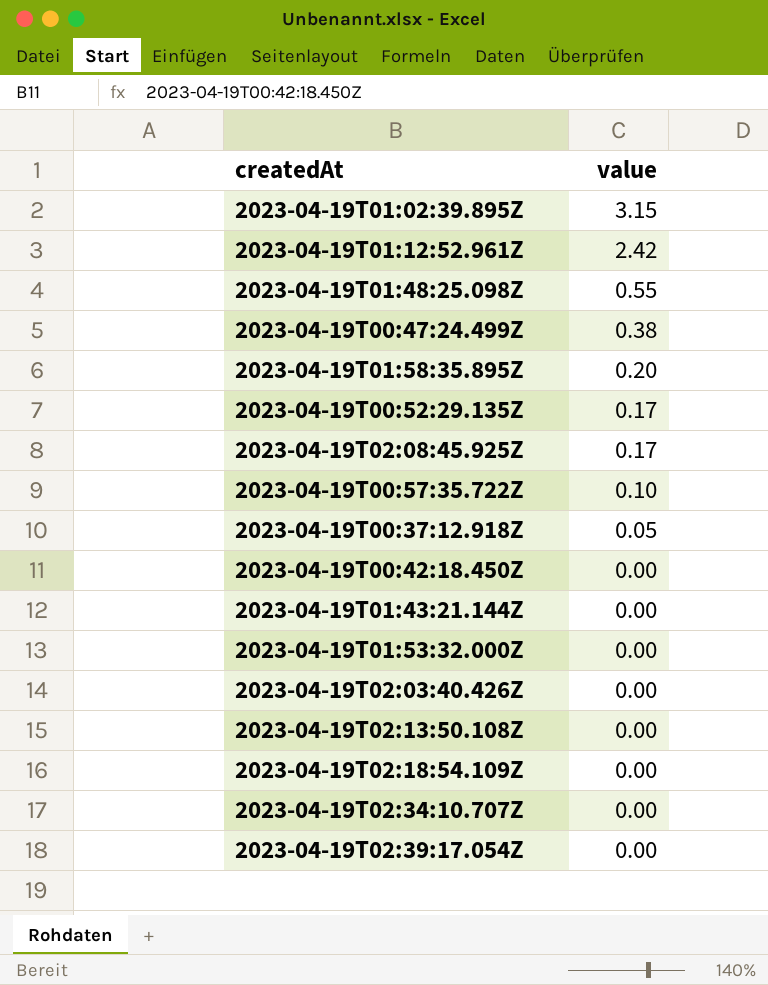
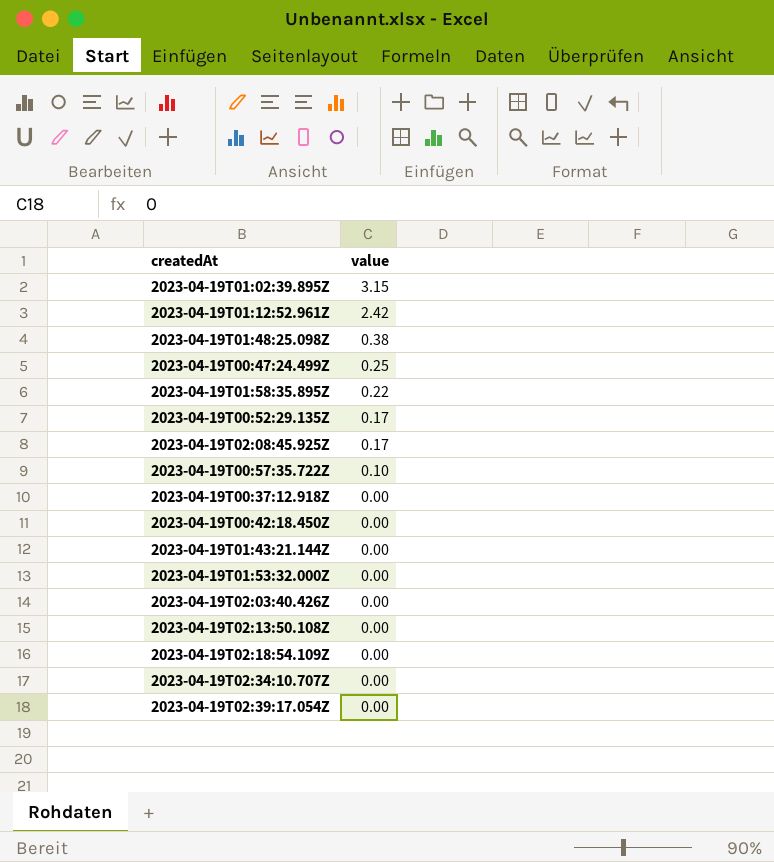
2023-04-19T01:48:25.098Z | value: 0.55 -> 0.38
2023-04-19T00:47:24.499Z | value: 0.38 -> 0.25
2023-04-19T01:58:35.895Z | value: 0.20 -> 0.22
2023-04-19T00:37:12.918Z | value: 0.05 -> 0.00

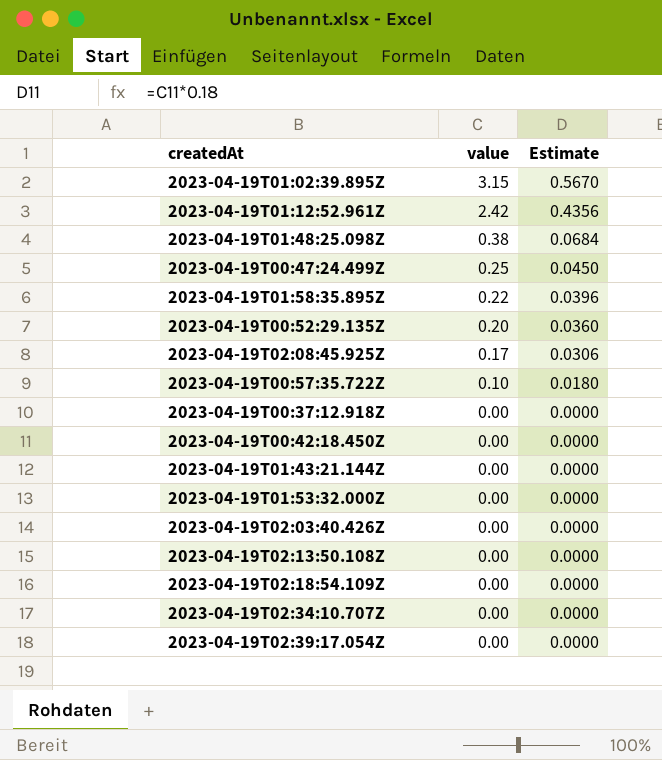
column Estimate | formula: none -> [value] * 0.18
2023-04-19T00:52:29.135Z | value: 0.17 -> 0.20

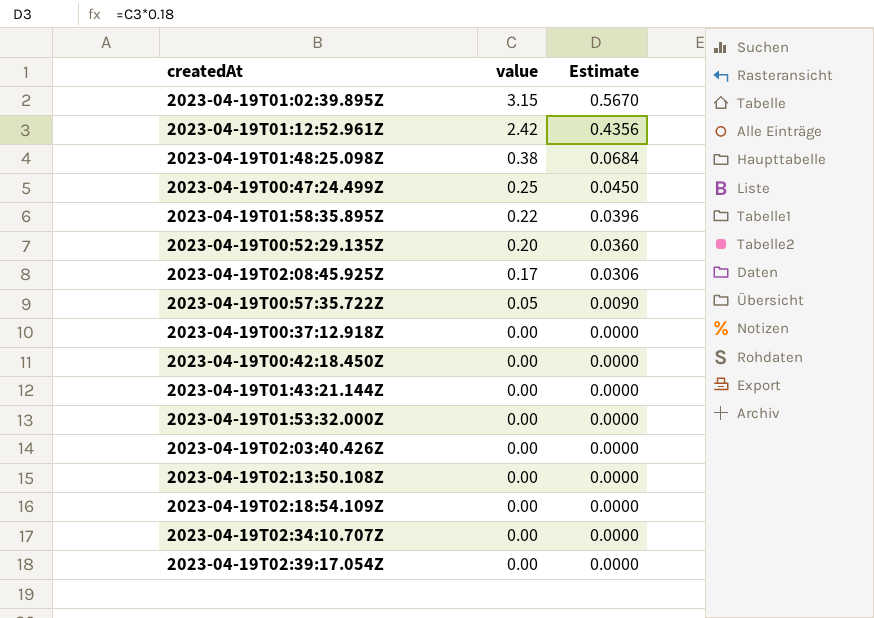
2023-04-19T00:57:35.722Z | value: 0.10 -> 0.05
2023-04-19T00:57:35.722Z | Estimate: 0.0180 -> 0.0090

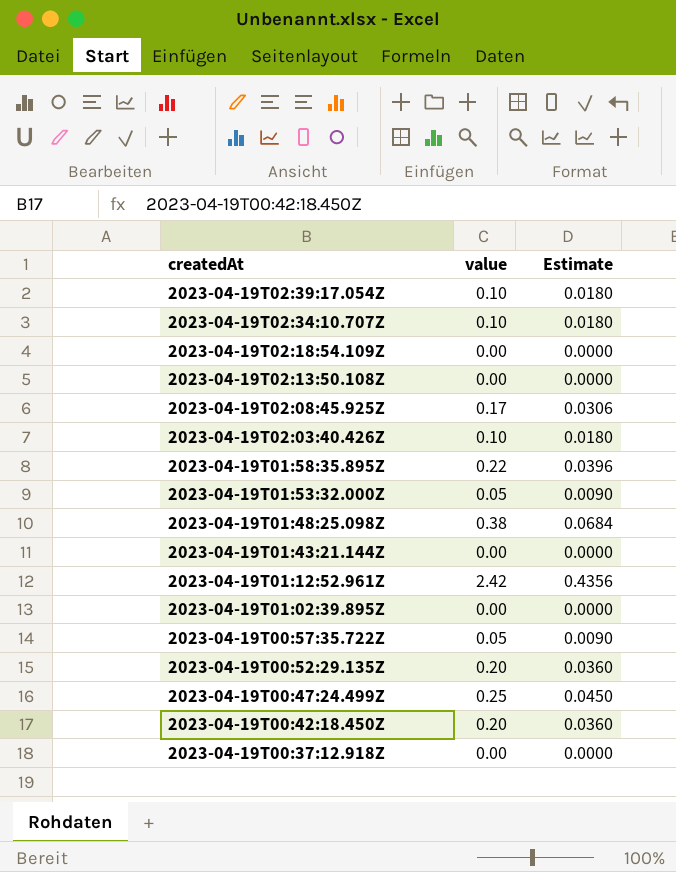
row order: value descending -> createdAt descending
2023-04-19T02:39:17.054Z | value: 0.00 -> 0.10
2023-04-19T02:39:17.054Z | Estimate: 0.0000 -> 0.0180
2023-04-19T02:34:10.707Z | value: 0.00 -> 0.10
2023-04-19T02:34:10.707Z | Estimate: 0.0000 -> 0.0180
2023-04-19T02:03:40.426Z | value: 0.00 -> 0.10
2023-04-19T02:03:40.426Z | Estimate: 0.0000 -> 0.0180
2023-04-19T01:53:32.000Z | value: 0.00 -> 0.05
2023-04-19T01:53:32.000Z | Estimate: 0.0000 -> 0.0090
2023-04-19T01:02:39.895Z | value: 3.15 -> 0.00
2023-04-19T01:02:39.895Z | Estimate: 0.5670 -> 0.0000
2023-04-19T00:42:18.450Z | value: 0.00 -> 0.20
2023-04-19T00:42:18.450Z | Estimate: 0.0000 -> 0.0360

